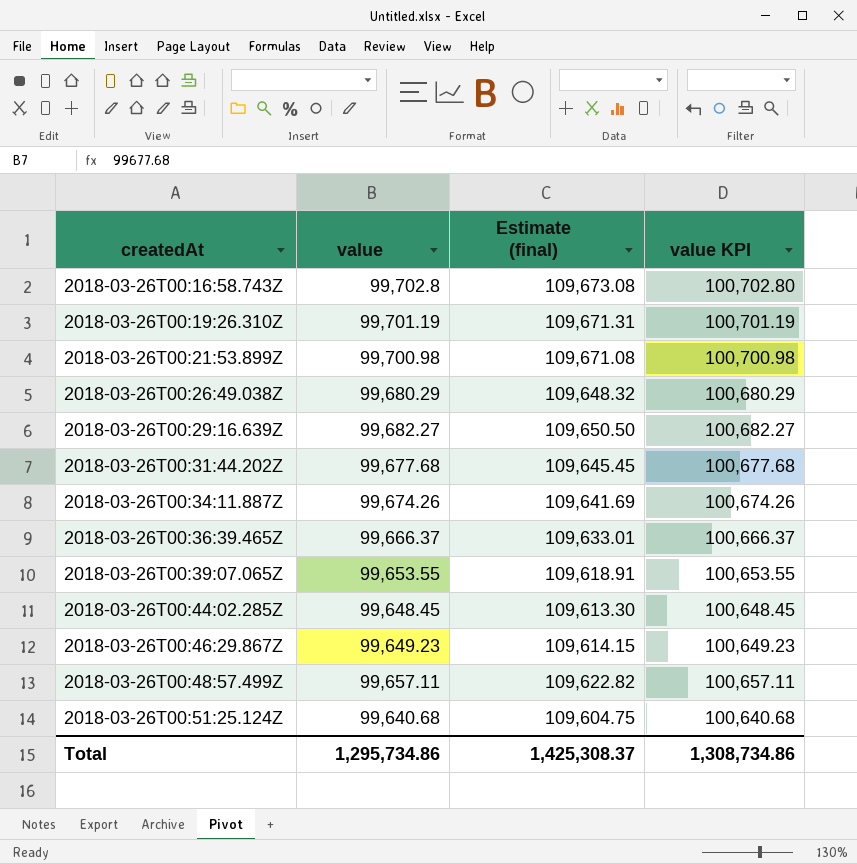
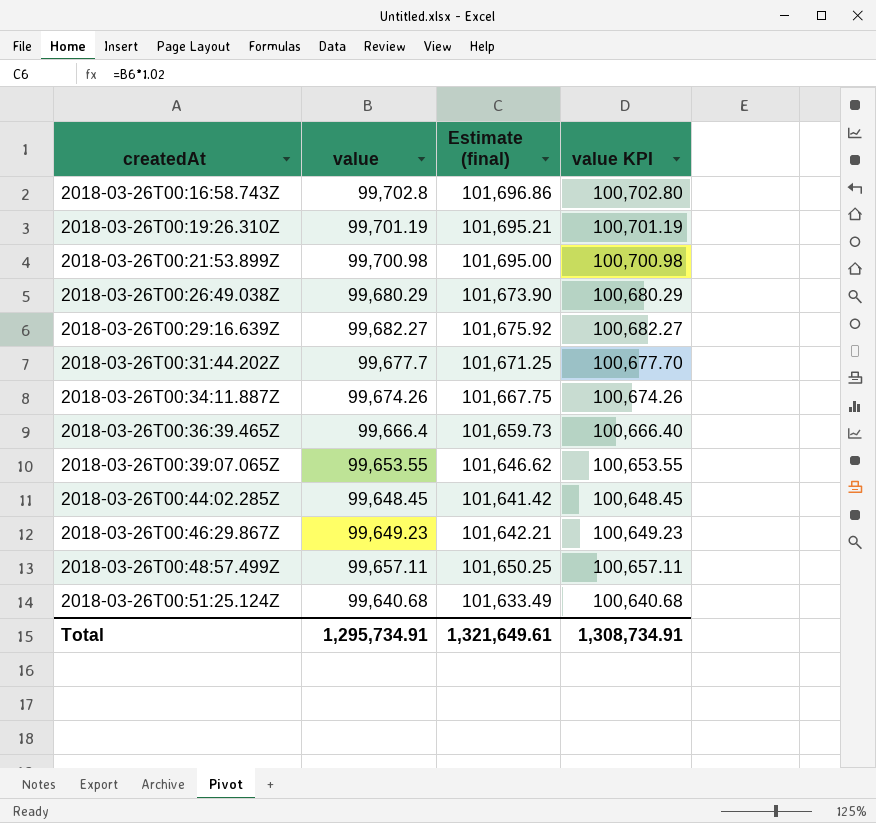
column Estimate (final) | formula: [value] * 1.1 -> [value] * 1.02
2018-03-26T00:31:44.202Z | value: 99,677.68 -> 99,677.7
2018-03-26T00:31:44.202Z | value KPI: 100,677.68 -> 100,677.70
2018-03-26T00:36:39.465Z | value: 99,666.37 -> 99,666.4
2018-03-26T00:36:39.465Z | value KPI: 100,666.37 -> 100,666.40
Total | value: 1,295,734.86 -> 1,295,734.91
Total | Estimate (final): 1,425,308.37 -> 1,321,649.61
Total | value KPI: 1,308,734.86 -> 1,308,734.91

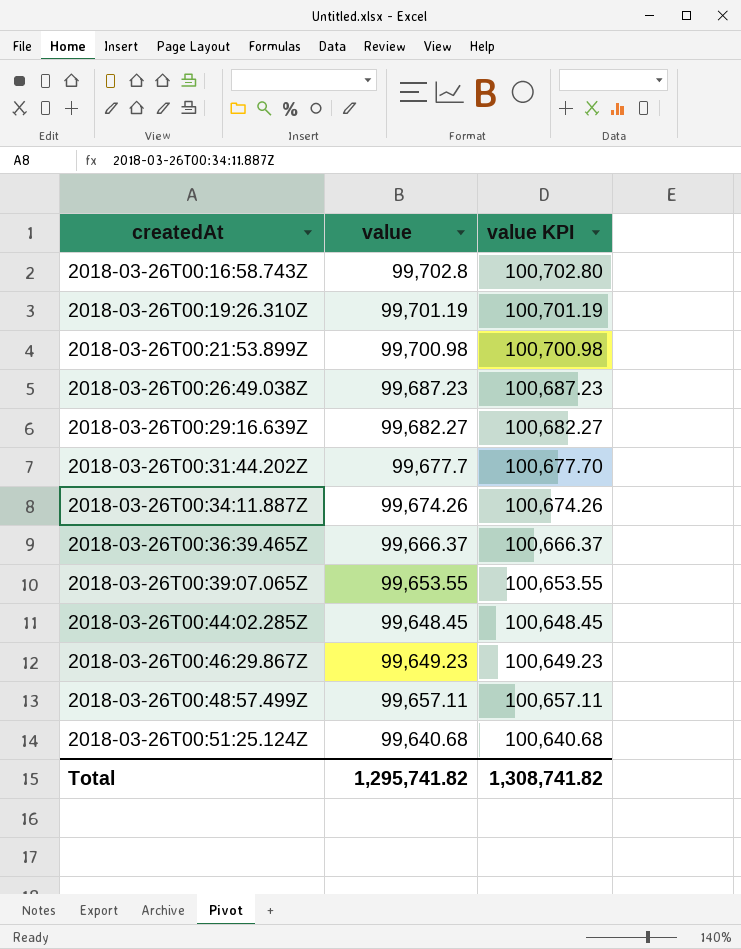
column Estimate (final) | formula: [value] * 1.02 -> none
2018-03-26T00:26:49.038Z | value: 99,680.29 -> 99,687.23
2018-03-26T00:26:49.038Z | value KPI: 100,680.29 -> 100,687.23
2018-03-26T00:36:39.465Z | value: 99,666.4 -> 99,666.37
2018-03-26T00:36:39.465Z | value KPI: 100,666.40 -> 100,666.37
Total | value: 1,295,734.91 -> 1,295,741.82
Total | value KPI: 1,308,734.91 -> 1,308,741.82

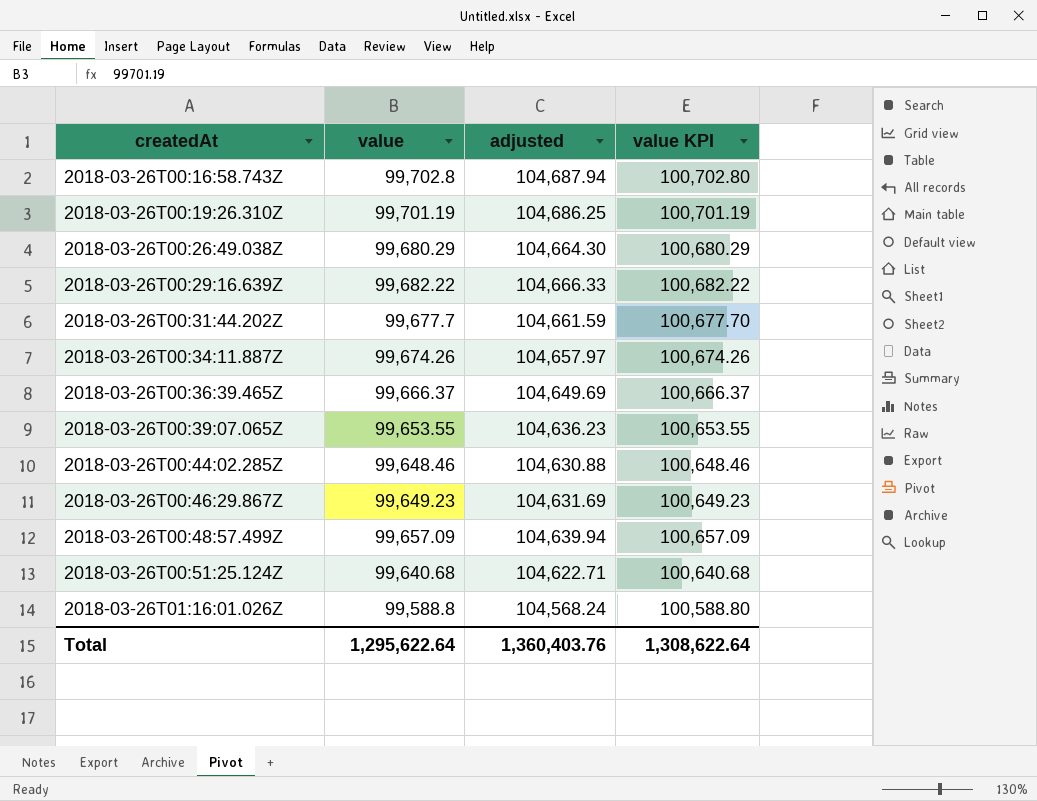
column adjusted | formula: none -> [value] * 1.05
row 2018-03-26T00:21:53.899Z: 99,700.98 | 100,700.98 -> none
2018-03-26T00:26:49.038Z | value: 99,687.23 -> 99,680.29
2018-03-26T00:26:49.038Z | value KPI: 100,687.23 -> 100,680.29
2018-03-26T00:29:16.639Z | value: 99,682.27 -> 99,682.22
2018-03-26T00:29:16.639Z | value KPI: 100,682.27 -> 100,682.22
2018-03-26T00:44:02.285Z | value: 99,648.45 -> 99,648.46
2018-03-26T00:44:02.285Z | value KPI: 100,648.45 -> 100,648.46
2018-03-26T00:48:57.499Z | value: 99,657.11 -> 99,657.09
2018-03-26T00:48:57.499Z | value KPI: 100,657.11 -> 100,657.09
row 2018-03-26T01:16:01.026Z: none -> 99,588.8 | 104,568.24 | 100,588.80
Total | value: 1,295,741.82 -> 1,295,622.64
Total | value KPI: 1,308,741.82 -> 1,308,622.64

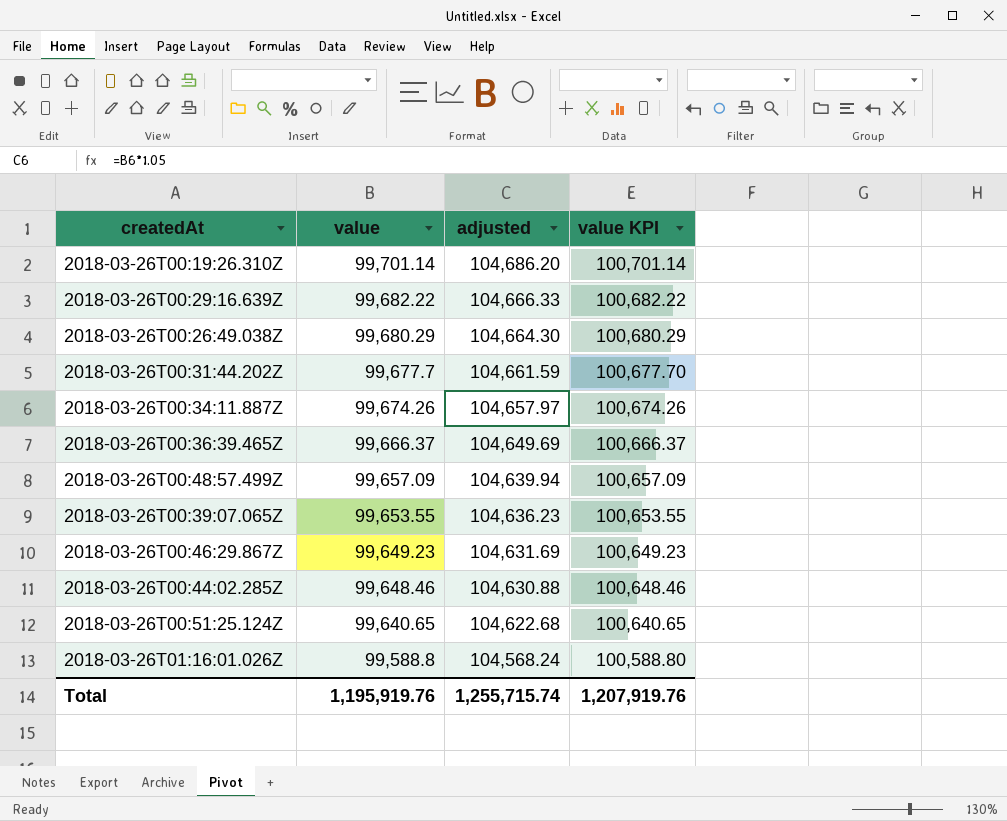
row order: createdAt ascending -> value descending
row 2018-03-26T00:16:58.743Z: 99,702.8 | 104,687.94 | 100,702.80 -> none
2018-03-26T00:19:26.310Z | value: 99,701.19 -> 99,701.14
2018-03-26T00:19:26.310Z | adjusted: 104,686.25 -> 104,686.20
2018-03-26T00:19:26.310Z | value KPI: 100,701.19 -> 100,701.14
2018-03-26T00:51:25.124Z | value: 99,640.68 -> 99,640.65
2018-03-26T00:51:25.124Z | adjusted: 104,622.71 -> 104,622.68
2018-03-26T00:51:25.124Z | value KPI: 100,640.68 -> 100,640.65
Total | value: 1,295,622.64 -> 1,195,919.76
Total | adjusted: 1,360,403.76 -> 1,255,715.74
Total | value KPI: 1,308,622.64 -> 1,207,919.76

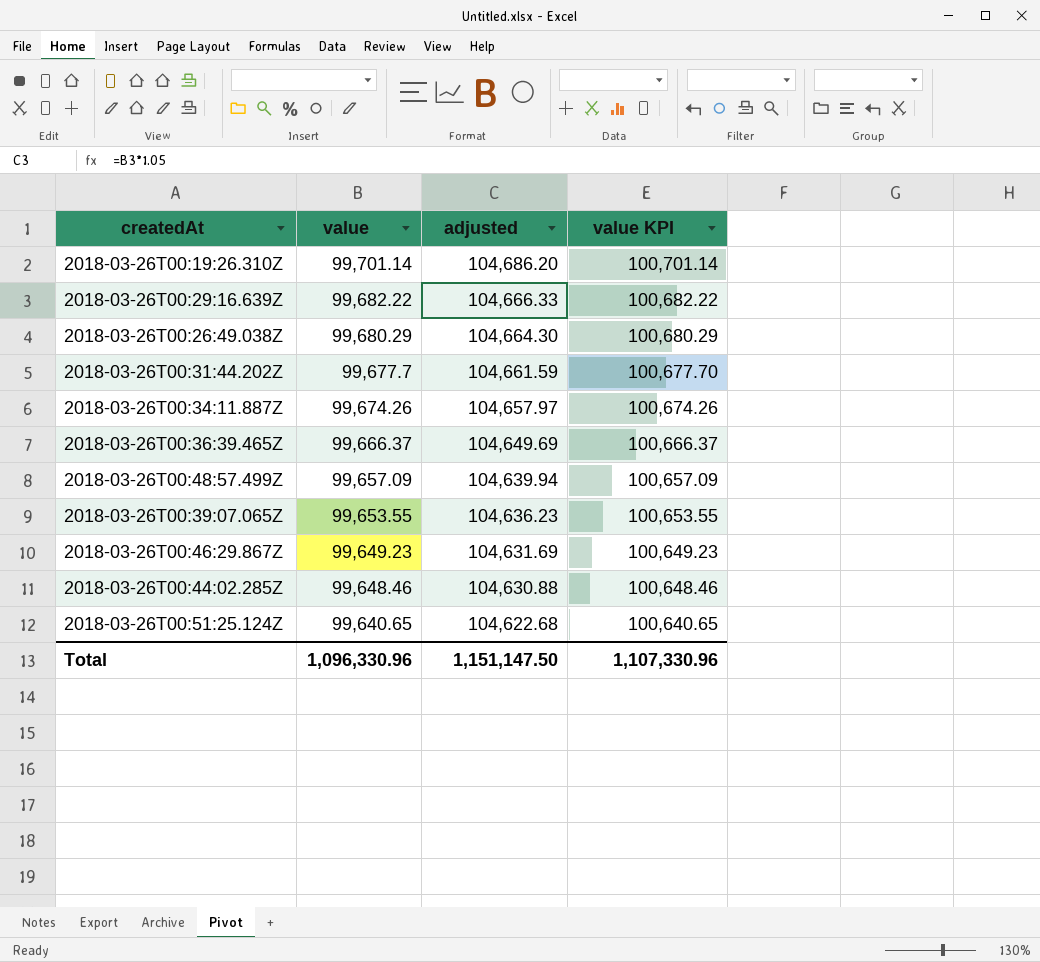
row 2018-03-26T01:16:01.026Z: 99,588.8 | 104,568.24 | 100,588.80 -> none
Total | value: 1,195,919.76 -> 1,096,330.96
Total | adjusted: 1,255,715.74 -> 1,151,147.50
Total | value KPI: 1,207,919.76 -> 1,107,330.96

